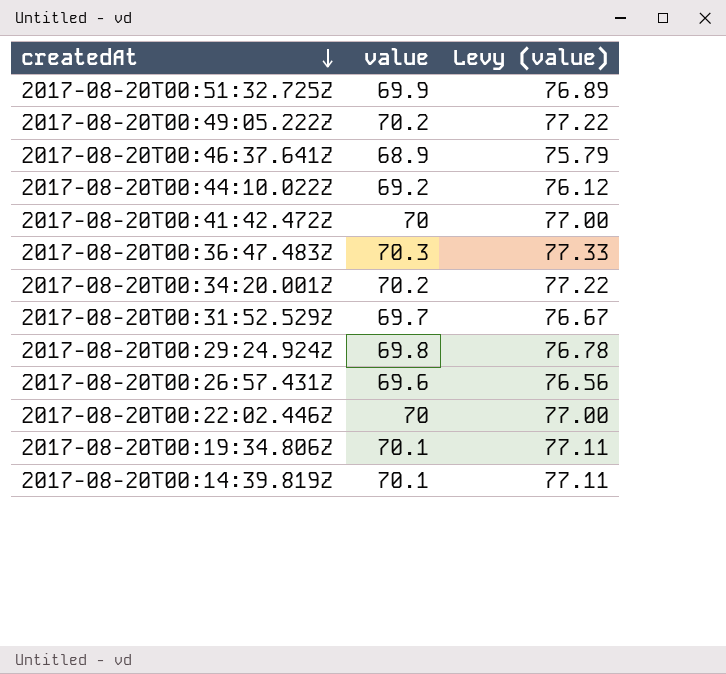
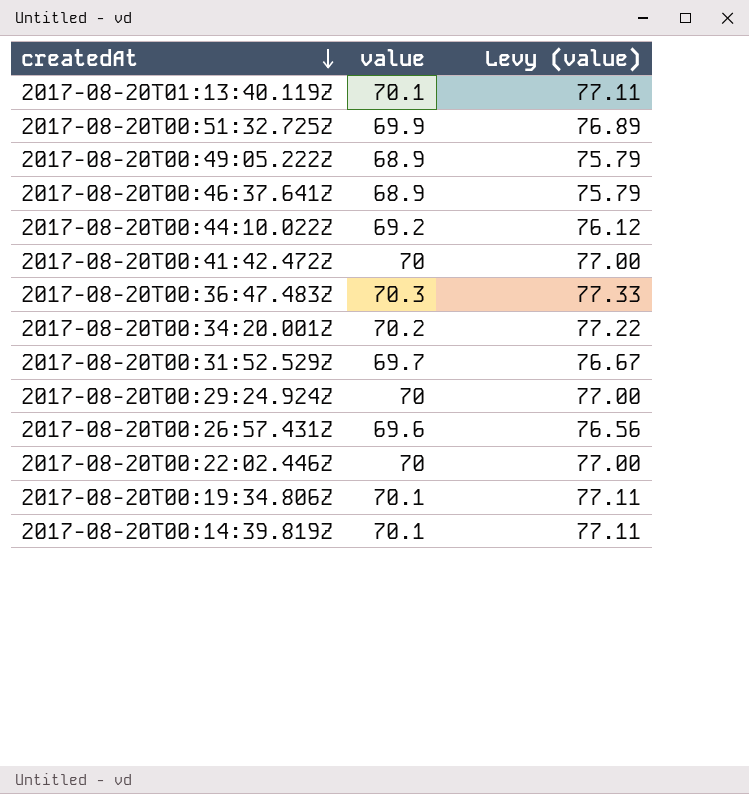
row 2017-08-20T01:13:40.119Z: none -> 70.1 | 77.11
2017-08-20T00:49:05.222Z | value: 70.2 -> 68.9
2017-08-20T00:49:05.222Z | Levy (value): 77.22 -> 75.79
2017-08-20T00:29:24.924Z | value: 69.8 -> 70
2017-08-20T00:29:24.924Z | Levy (value): 76.78 -> 77.00

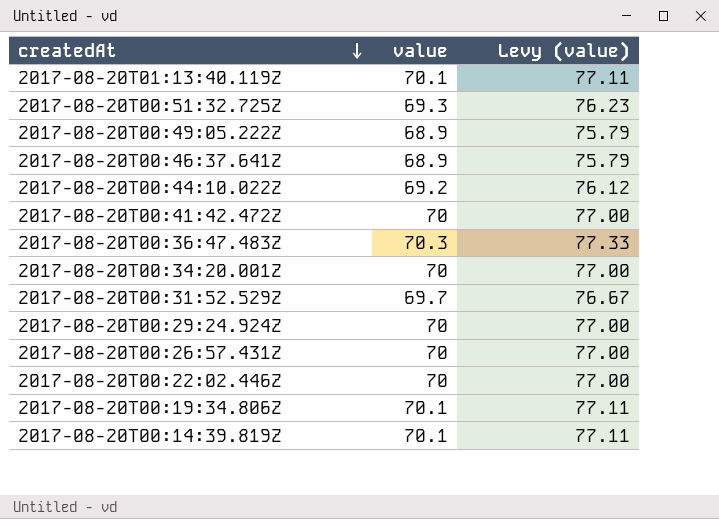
2017-08-20T00:51:32.725Z | value: 69.9 -> 69.3
2017-08-20T00:51:32.725Z | Levy (value): 76.89 -> 76.23
2017-08-20T00:34:20.001Z | value: 70.2 -> 70
2017-08-20T00:34:20.001Z | Levy (value): 77.22 -> 77.00
2017-08-20T00:26:57.431Z | value: 69.6 -> 70
2017-08-20T00:26:57.431Z | Levy (value): 76.56 -> 77.00

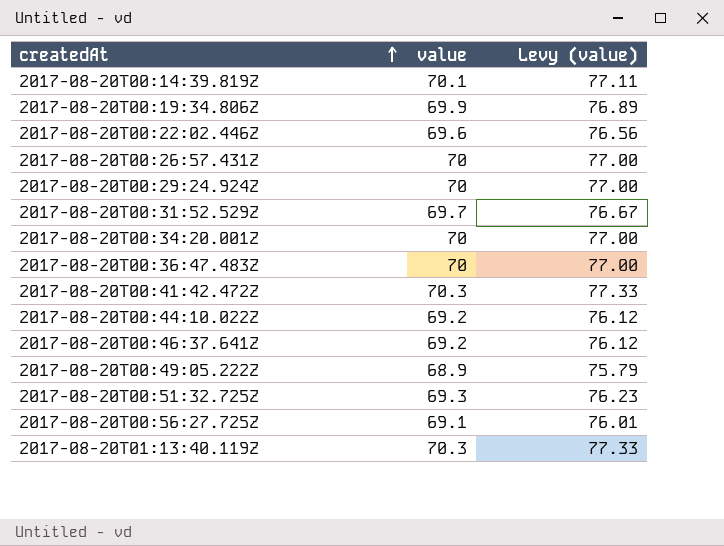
row order: createdAt descending -> createdAt ascending
2017-08-20T00:19:34.806Z | value: 70.1 -> 69.9
2017-08-20T00:19:34.806Z | Levy (value): 77.11 -> 76.89
2017-08-20T00:22:02.446Z | value: 70 -> 69.6
2017-08-20T00:22:02.446Z | Levy (value): 77.00 -> 76.56
2017-08-20T00:36:47.483Z | value: 70.3 -> 70
2017-08-20T00:36:47.483Z | Levy (value): 77.33 -> 77.00
2017-08-20T00:41:42.472Z | value: 70 -> 70.3
2017-08-20T00:41:42.472Z | Levy (value): 77.00 -> 77.33
2017-08-20T00:46:37.641Z | value: 68.9 -> 69.2
2017-08-20T00:46:37.641Z | Levy (value): 75.79 -> 76.12
row 2017-08-20T00:56:27.725Z: none -> 69.1 | 76.01
2017-08-20T01:13:40.119Z | value: 70.1 -> 70.3
2017-08-20T01:13:40.119Z | Levy (value): 77.11 -> 77.33

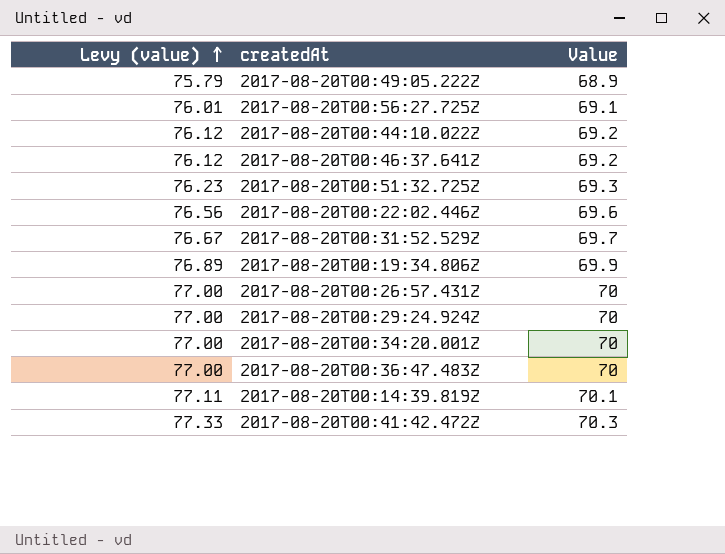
row order: createdAt ascending -> Levy (value) ascending
column Levy (value) | position: 3 -> 1
column name: value -> Value
row 2017-08-20T01:13:40.119Z: 70.3 | 77.33 -> none

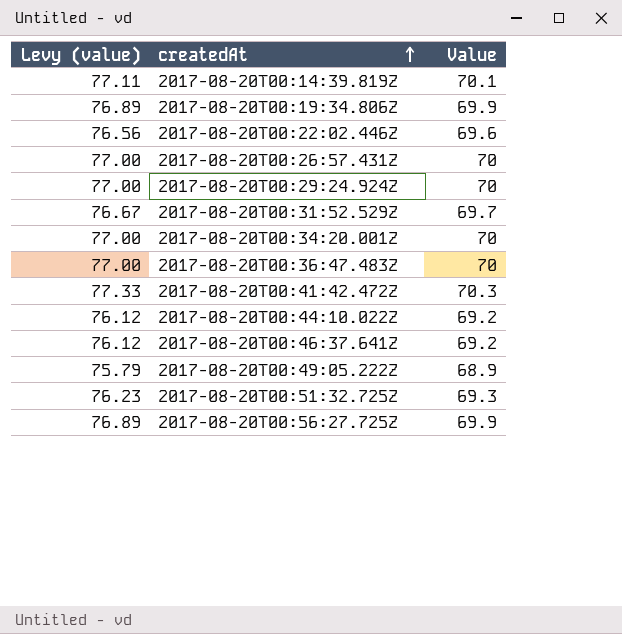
row order: Levy (value) ascending -> createdAt ascending
2017-08-20T00:56:27.725Z | Levy (value): 76.01 -> 76.89
2017-08-20T00:56:27.725Z | Value: 69.1 -> 69.9

